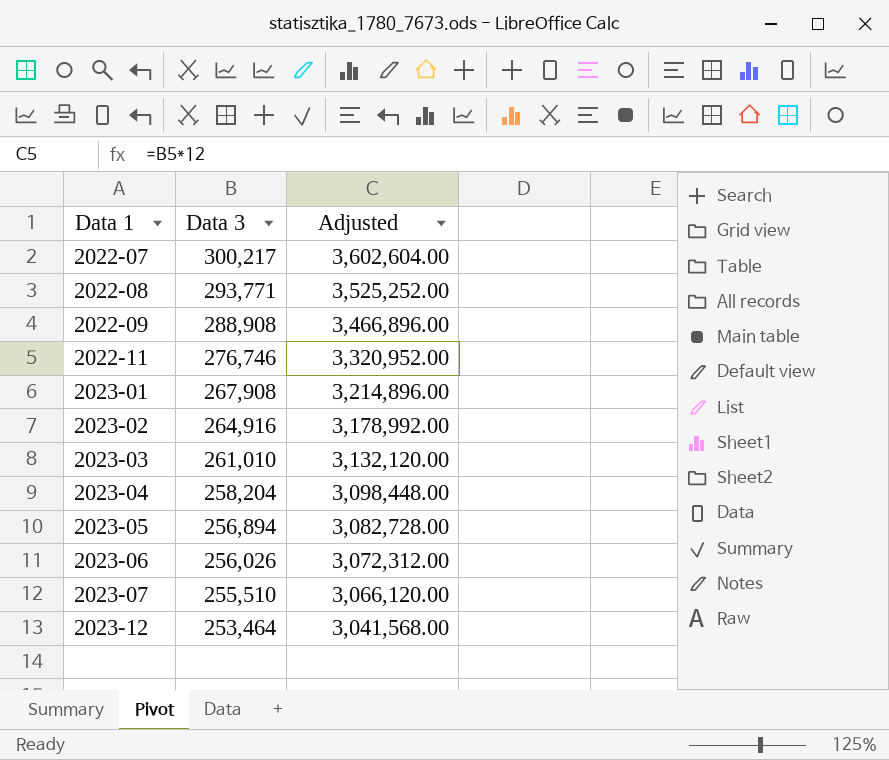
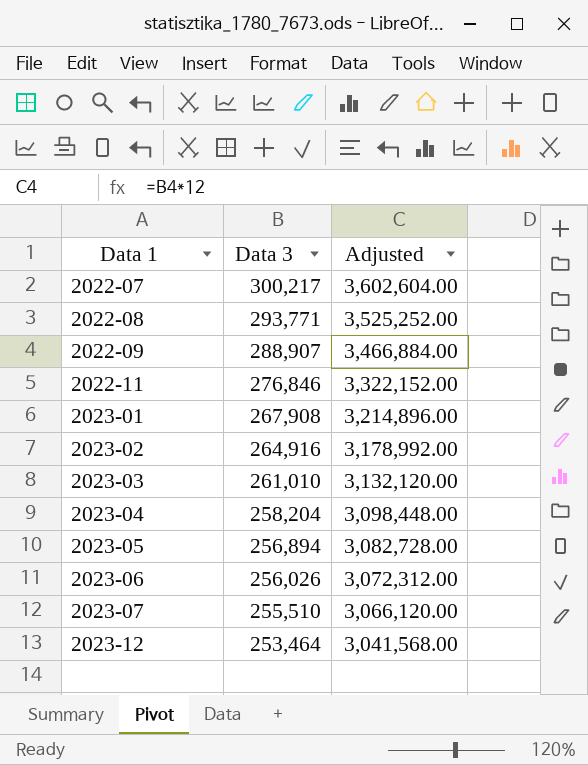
2022-09 | Data 3: 288,908 -> 288,907
2022-09 | Adjusted: 3,466,896.00 -> 3,466,884.00
2022-11 | Data 3: 276,746 -> 276,846
2022-11 | Adjusted: 3,320,952.00 -> 3,322,152.00

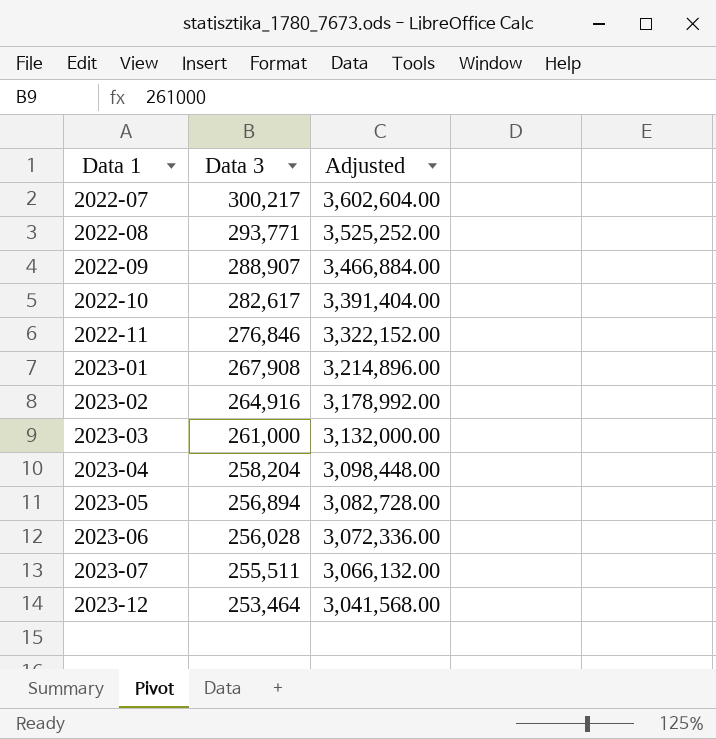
row 2022-10: none -> 282,617 | 3,391,404.00
2023-03 | Data 3: 261,010 -> 261,000
2023-03 | Adjusted: 3,132,120.00 -> 3,132,000.00
2023-06 | Data 3: 256,026 -> 256,028
2023-06 | Adjusted: 3,072,312.00 -> 3,072,336.00
2023-07 | Data 3: 255,510 -> 255,511
2023-07 | Adjusted: 3,066,120.00 -> 3,066,132.00

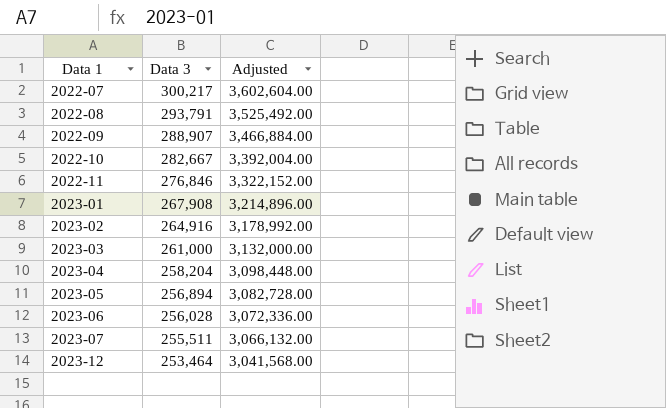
2022-08 | Data 3: 293,771 -> 293,791
2022-08 | Adjusted: 3,525,252.00 -> 3,525,492.00
2022-10 | Data 3: 282,617 -> 282,667
2022-10 | Adjusted: 3,391,404.00 -> 3,392,004.00

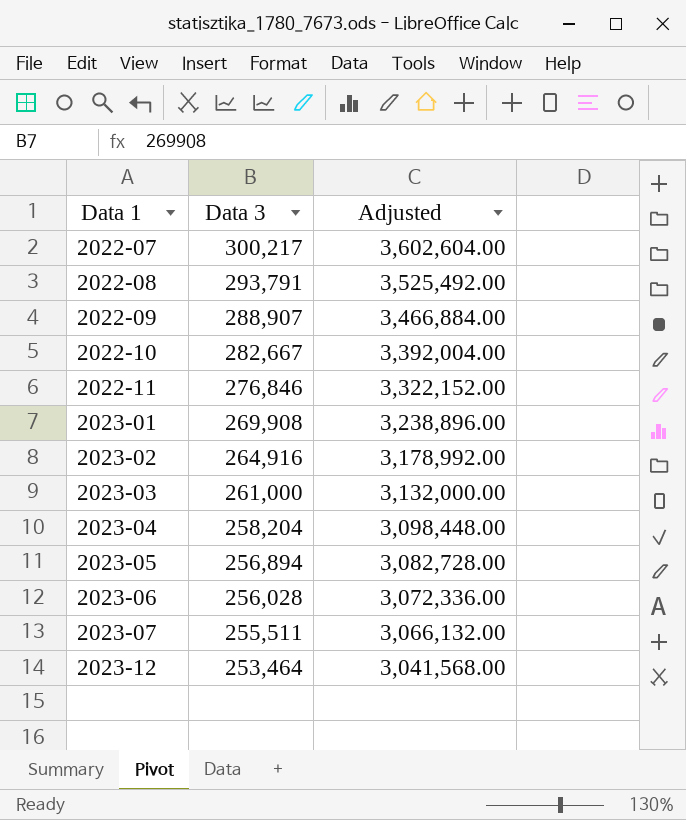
2023-01 | Data 3: 267,908 -> 269,908
2023-01 | Adjusted: 3,214,896.00 -> 3,238,896.00

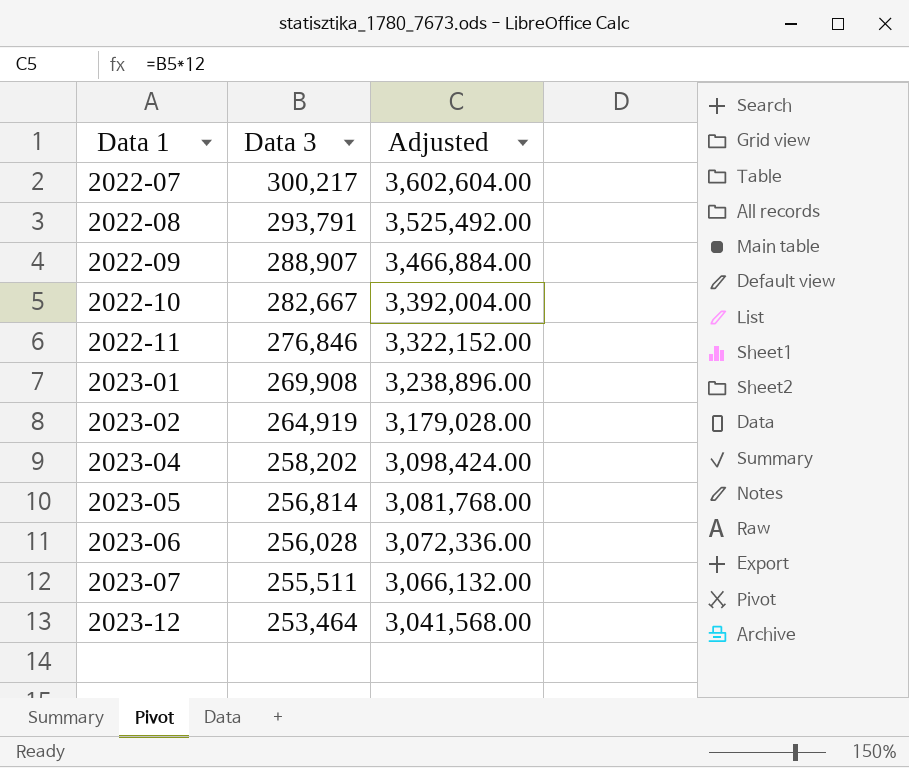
row 2023-03: 261,000 | 3,132,000.00 -> none
2023-02 | Data 3: 264,916 -> 264,919
2023-02 | Adjusted: 3,178,992.00 -> 3,179,028.00
2023-04 | Data 3: 258,204 -> 258,202
2023-04 | Adjusted: 3,098,448.00 -> 3,098,424.00
2023-05 | Data 3: 256,894 -> 256,814
2023-05 | Adjusted: 3,082,728.00 -> 3,081,768.00

